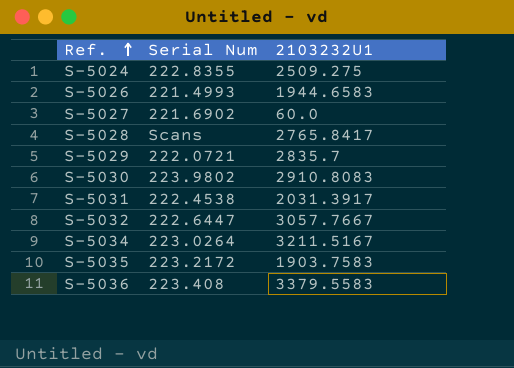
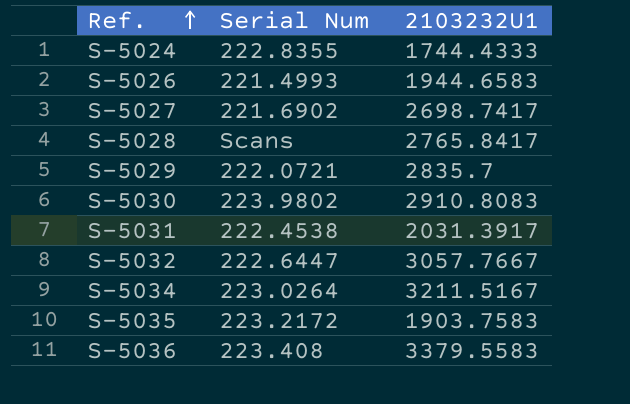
S-5024 | 2103232U1: 2509.275 -> 1744.4333
S-5027 | 2103232U1: 60.0 -> 2698.7417

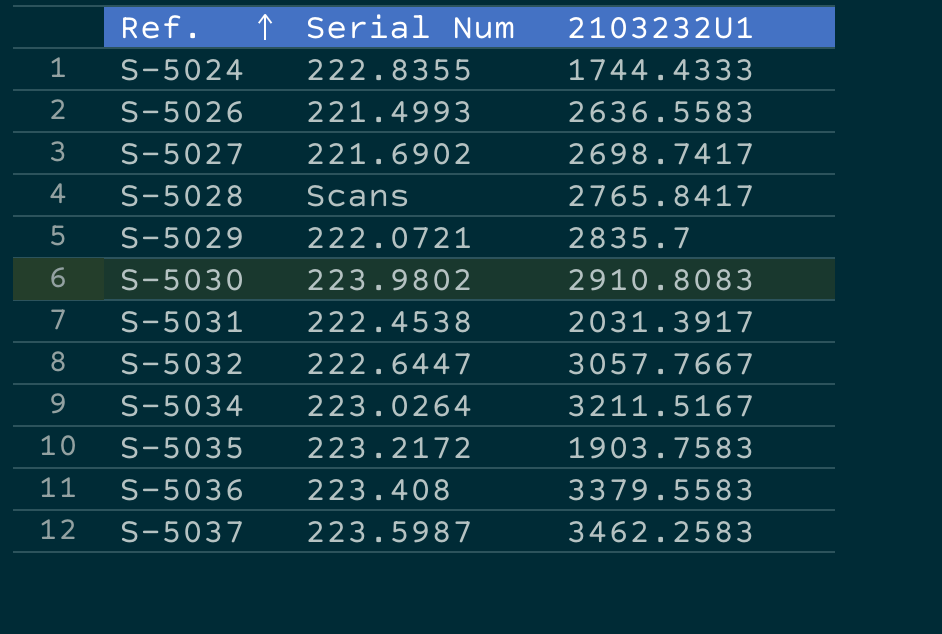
S-5026 | 2103232U1: 1944.6583 -> 2636.5583
row S-5037: none -> 223.5987 | 3462.2583

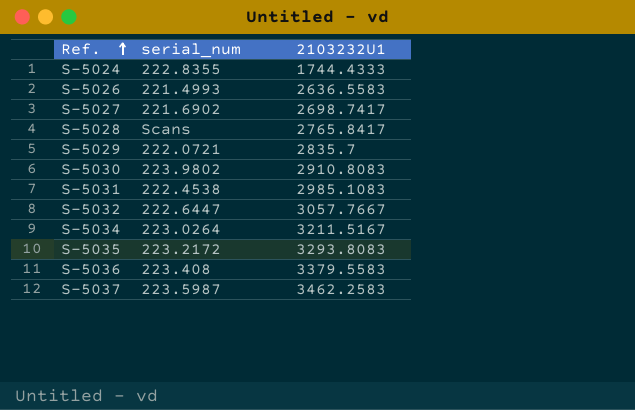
column name: Serial Num -> serial_num
S-5031 | 2103232U1: 2031.3917 -> 2985.1083
S-5035 | 2103232U1: 1903.7583 -> 3293.8083

